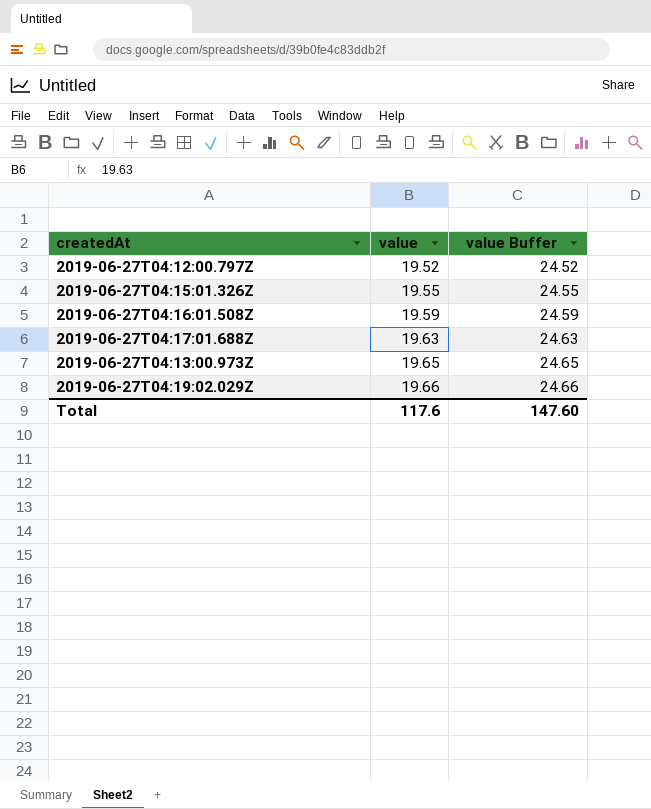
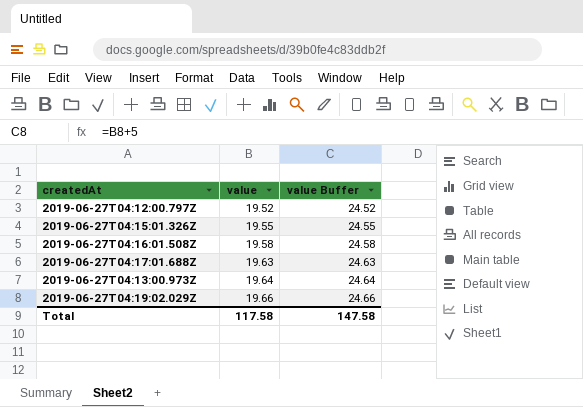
2019-06-27T04:16:01.508Z | value: 19.59 -> 19.58
2019-06-27T04:16:01.508Z | value Buffer: 24.59 -> 24.58
2019-06-27T04:13:00.973Z | value: 19.65 -> 19.64
2019-06-27T04:13:00.973Z | value Buffer: 24.65 -> 24.64
Total | value: 117.6 -> 117.58
Total | value Buffer: 147.60 -> 147.58

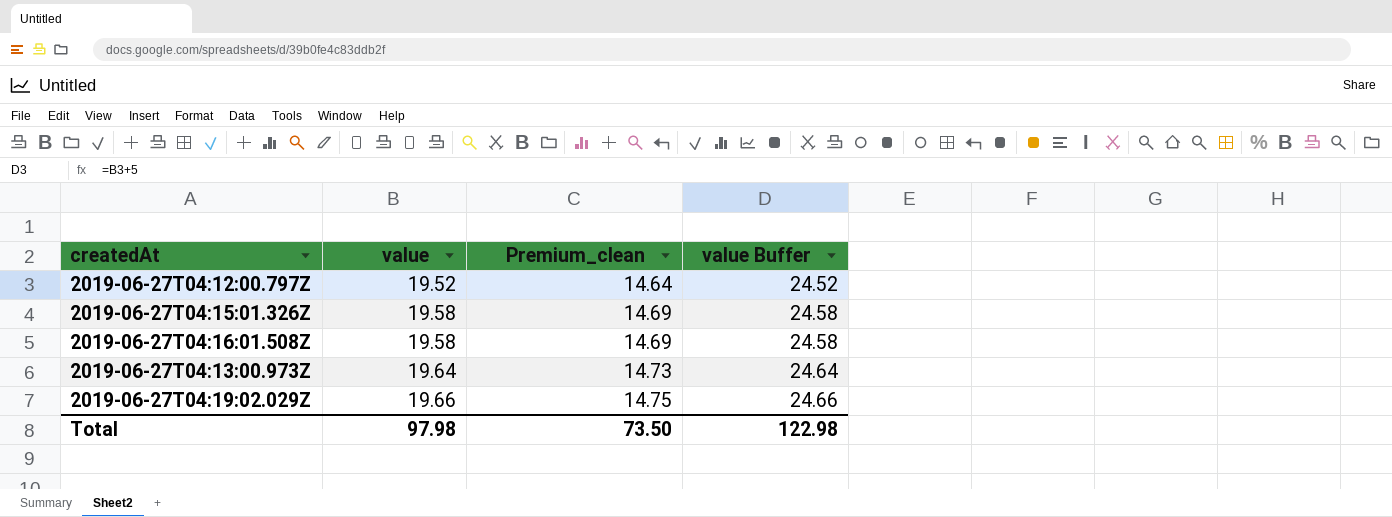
column Premium_clean | formula: none -> [value] * 0.75
row 2019-06-27T04:17:01.688Z: 19.63 | 24.63 -> none
2019-06-27T04:15:01.326Z | value: 19.55 -> 19.58
2019-06-27T04:15:01.326Z | value Buffer: 24.55 -> 24.58
Total | value: 117.58 -> 97.98
Total | value Buffer: 147.58 -> 122.98

